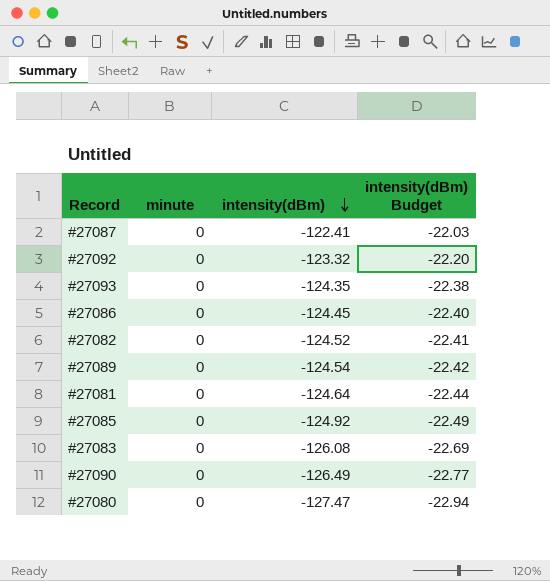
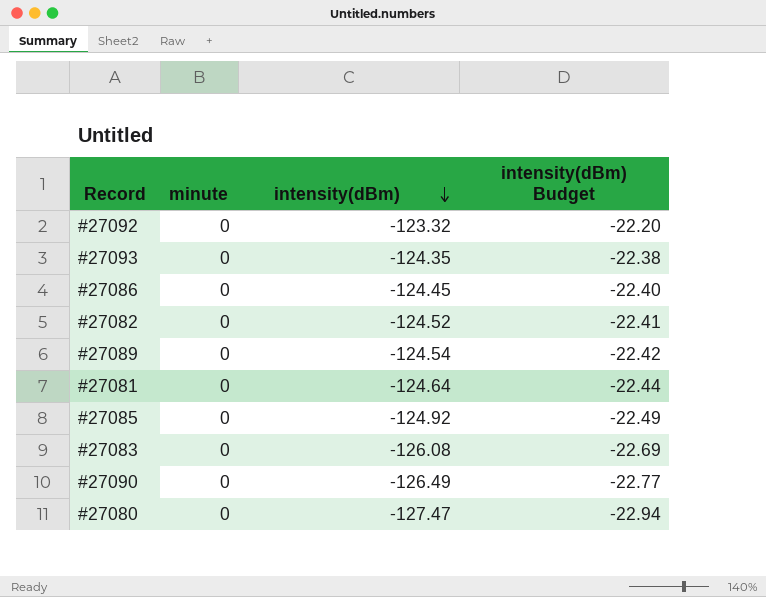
row #27087: 0 | -122.41 | -22.03 -> none

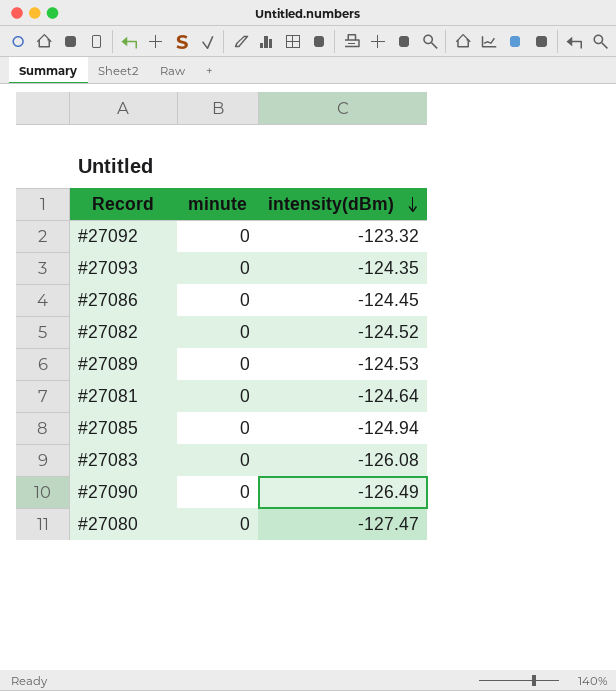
column intensity(dBm) Budget | formula: [intensity(dBm)] * 0.18 -> none
#27089 | intensity(dBm): -124.54 -> -124.53
#27085 | intensity(dBm): -124.92 -> -124.94

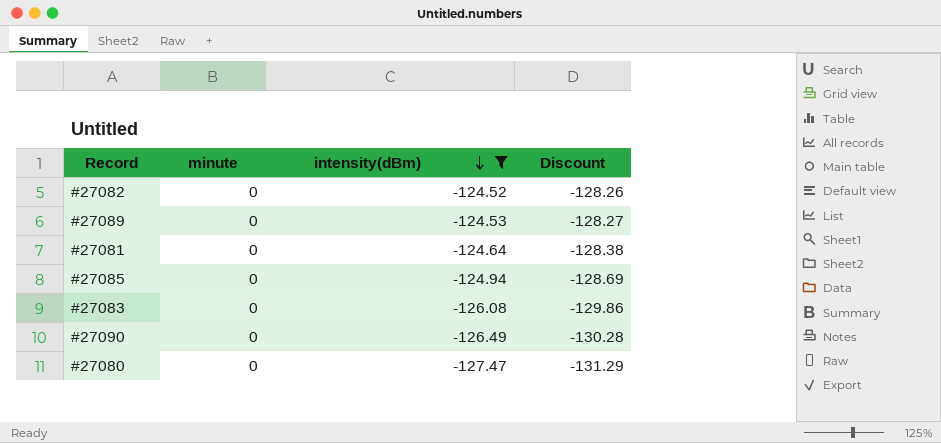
filter: none -> intensity(dBm) <= -124.52
column Discount | formula: none -> [intensity(dBm)] * 1.03

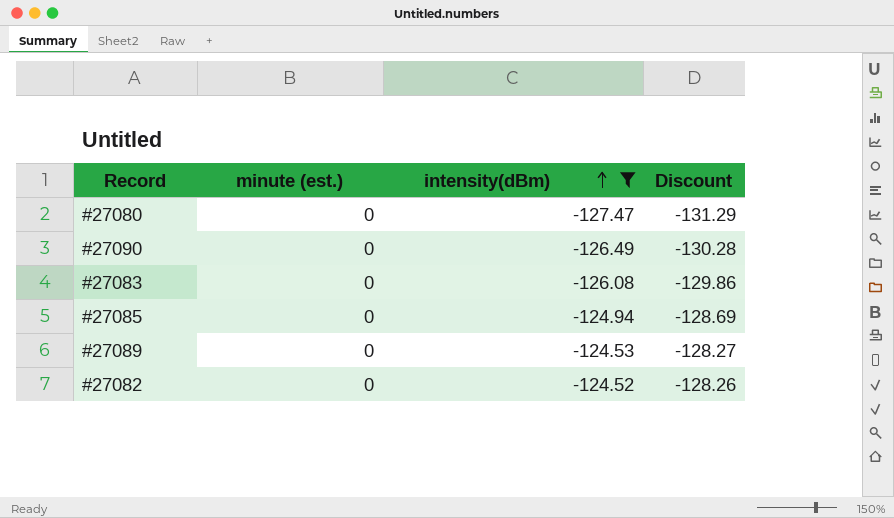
row order: intensity(dBm) descending -> intensity(dBm) ascending
column name: minute -> minute (est.)
row #27081: 0 | -124.64 | -128.38 -> none

